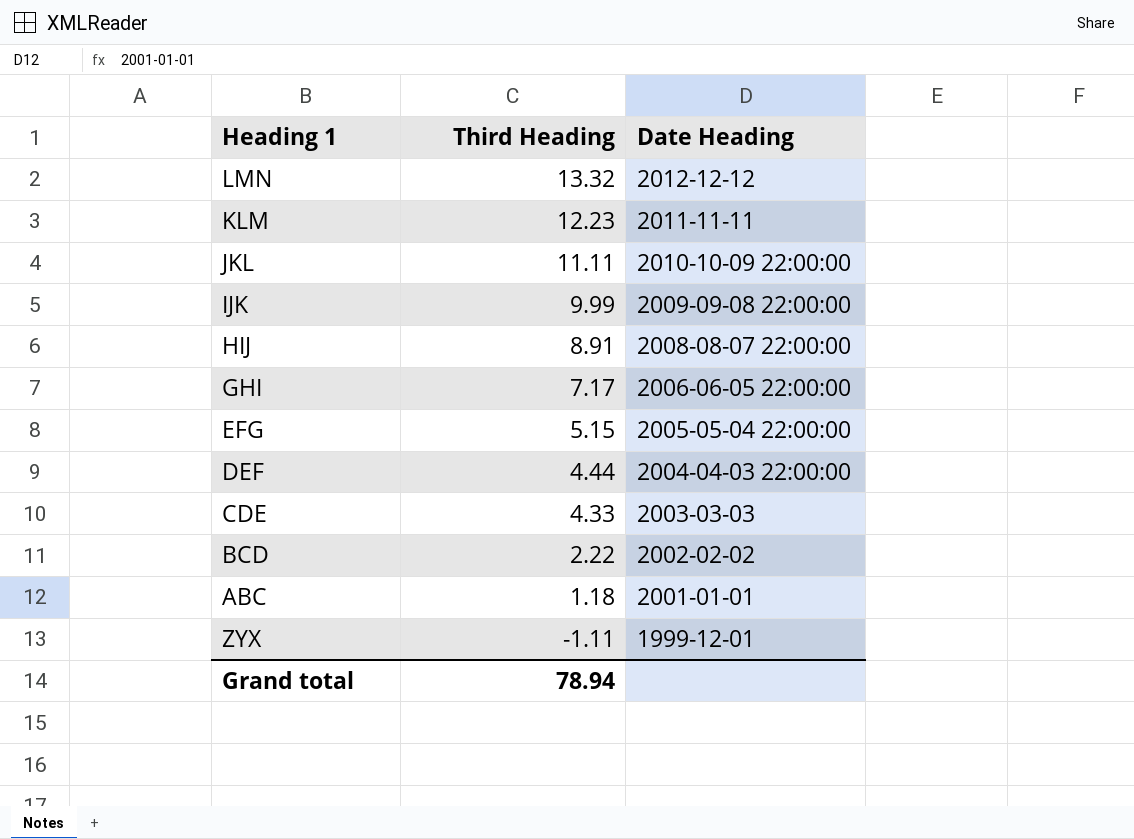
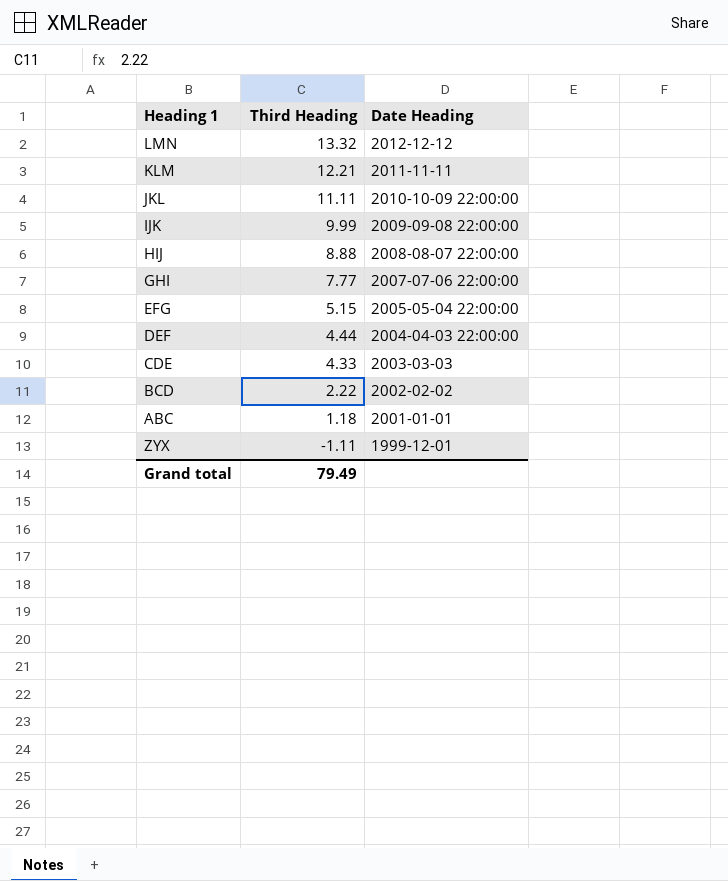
KLM | Third Heading: 12.23 -> 12.21
HIJ | Third Heading: 8.91 -> 8.88
GHI | Third Heading: 7.17 -> 7.77
GHI | Date Heading: 2006-06-05 22:00:00 -> 2007-07-06 22:00:00
Grand total | Third Heading: 78.94 -> 79.49

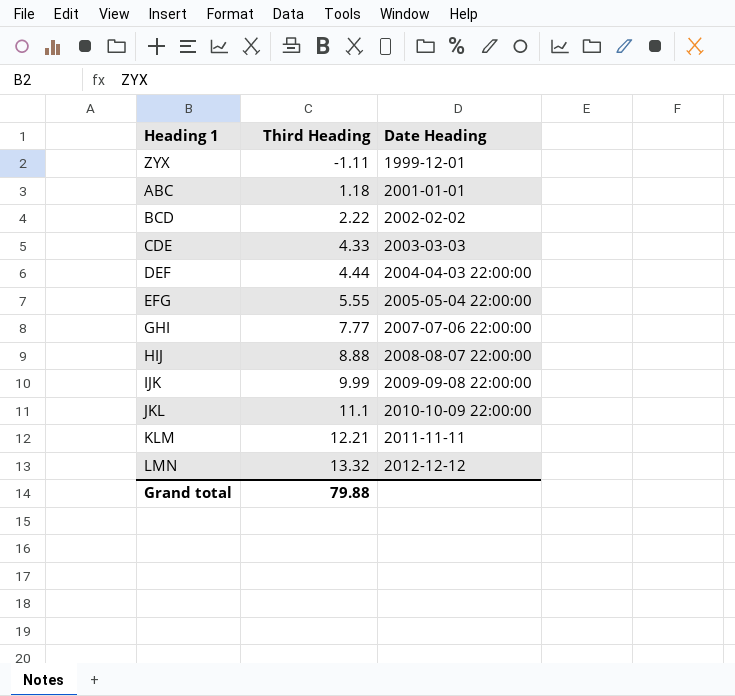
row order: Third Heading descending -> Third Heading ascending
EFG | Third Heading: 5.15 -> 5.55
JKL | Third Heading: 11.11 -> 11.1
Grand total | Third Heading: 79.49 -> 79.88

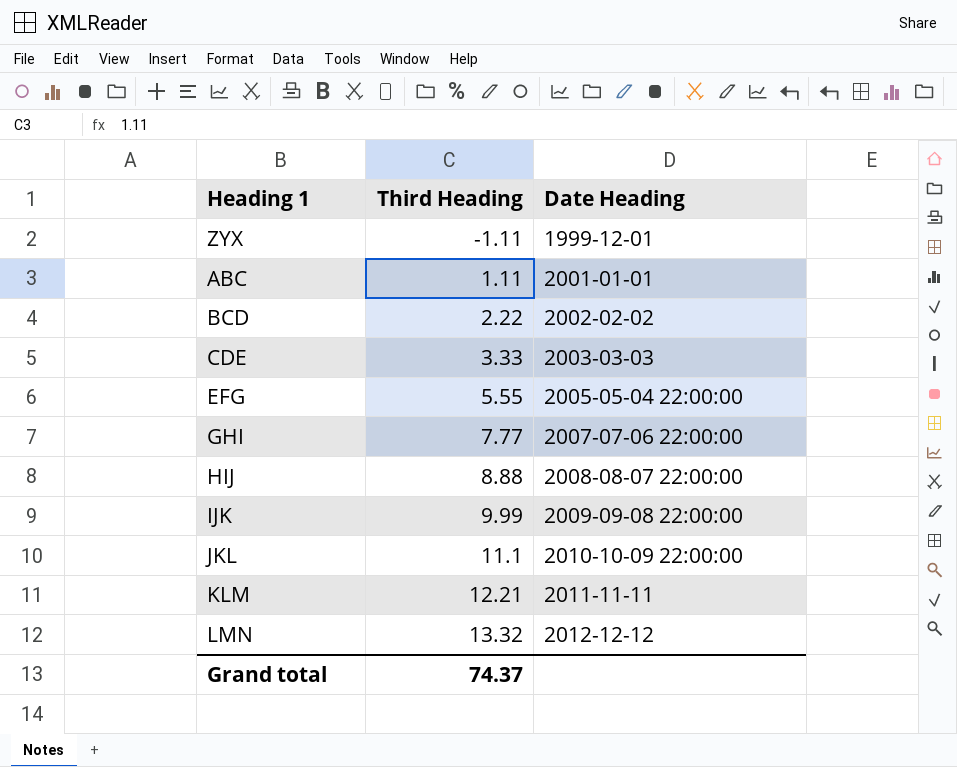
row DEF: 4.44 | 2004-04-03 22:00:00 -> none
ABC | Third Heading: 1.18 -> 1.11
CDE | Third Heading: 4.33 -> 3.33
Grand total | Third Heading: 79.88 -> 74.37

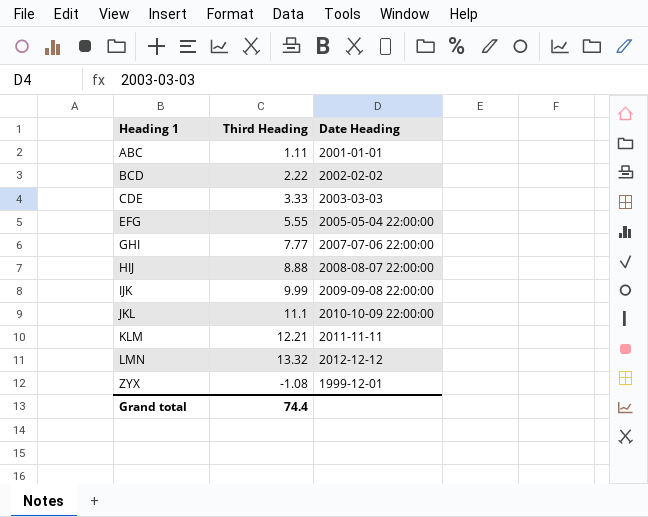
row order: Third Heading ascending -> Heading 1 ascending
ZYX | Third Heading: -1.11 -> -1.08
Grand total | Third Heading: 74.37 -> 74.4

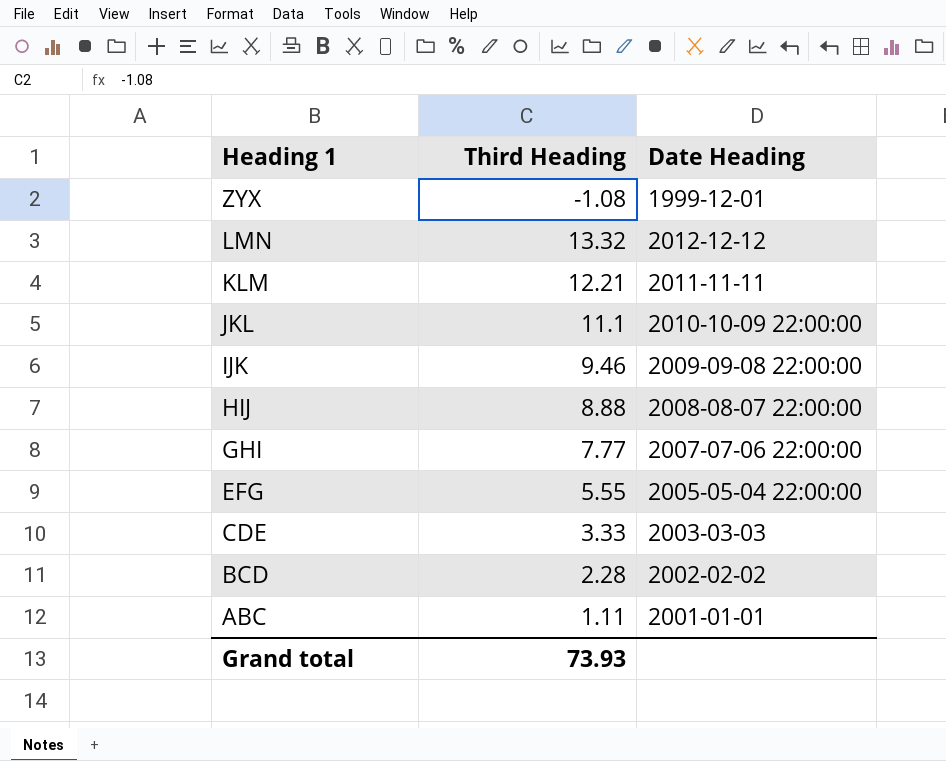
row order: Heading 1 ascending -> Heading 1 descending
IJK | Third Heading: 9.99 -> 9.46
BCD | Third Heading: 2.22 -> 2.28
Grand total | Third Heading: 74.4 -> 73.93

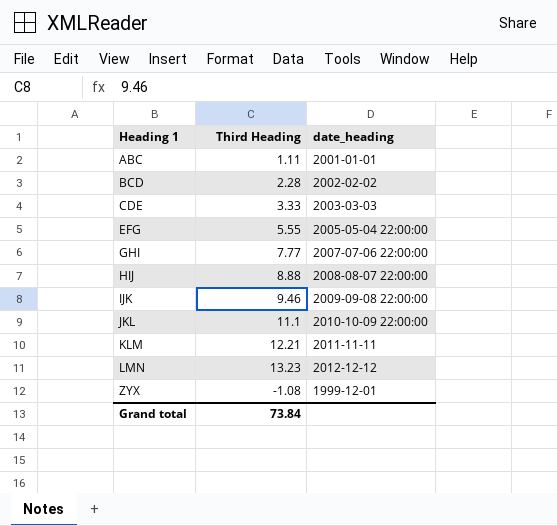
row order: Heading 1 descending -> Heading 1 ascending
column name: Date Heading -> date_heading
LMN | Third Heading: 13.32 -> 13.23
Grand total | Third Heading: 73.93 -> 73.84

